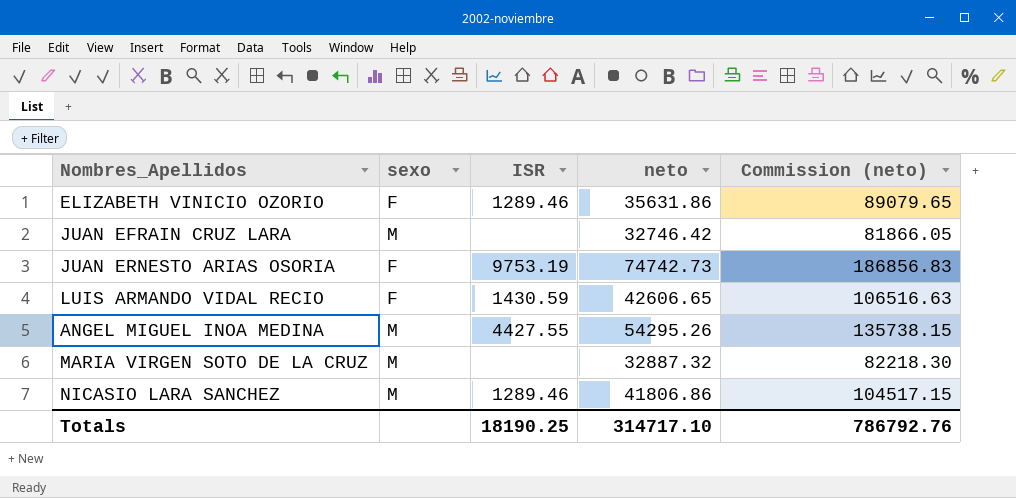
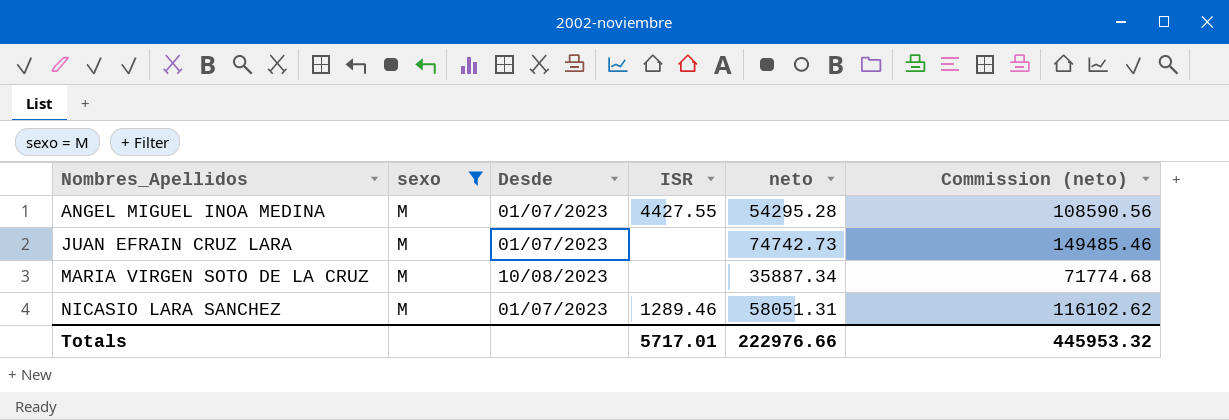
filter: none -> sexo = M
row order: none -> Nombres_Apellidos ascending
column Desde | position: none -> 3
column Commission (neto) | formula: [neto] * 2.5 -> [neto] * 2
ANGEL MIGUEL INOA MEDINA | neto: 54295.26 -> 54295.28
JUAN EFRAIN CRUZ LARA | neto: 32746.42 -> 74742.73
MARIA VIRGEN SOTO DE LA CRUZ | neto: 32887.32 -> 35887.34
NICASIO LARA SANCHEZ | neto: 41806.86 -> 58051.31
Totals | ISR: 18190.25 -> 5717.01
Totals | neto: 314717.10 -> 222976.66
Totals | Commission (neto): 786792.76 -> 445953.32

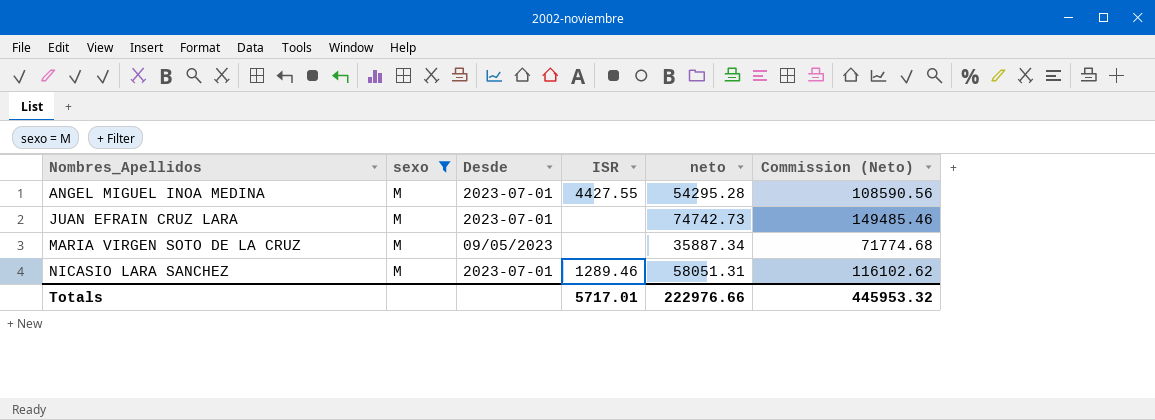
column name: Commission (neto) -> Commission (Neto)
ANGEL MIGUEL INOA MEDINA | Desde: 01/07/2023 -> 2023-07-01
JUAN EFRAIN CRUZ LARA | Desde: 01/07/2023 -> 2023-07-01
MARIA VIRGEN SOTO DE LA CRUZ | Desde: 10/08/2023 -> 09/05/2023
NICASIO LARA SANCHEZ | Desde: 01/07/2023 -> 2023-07-01

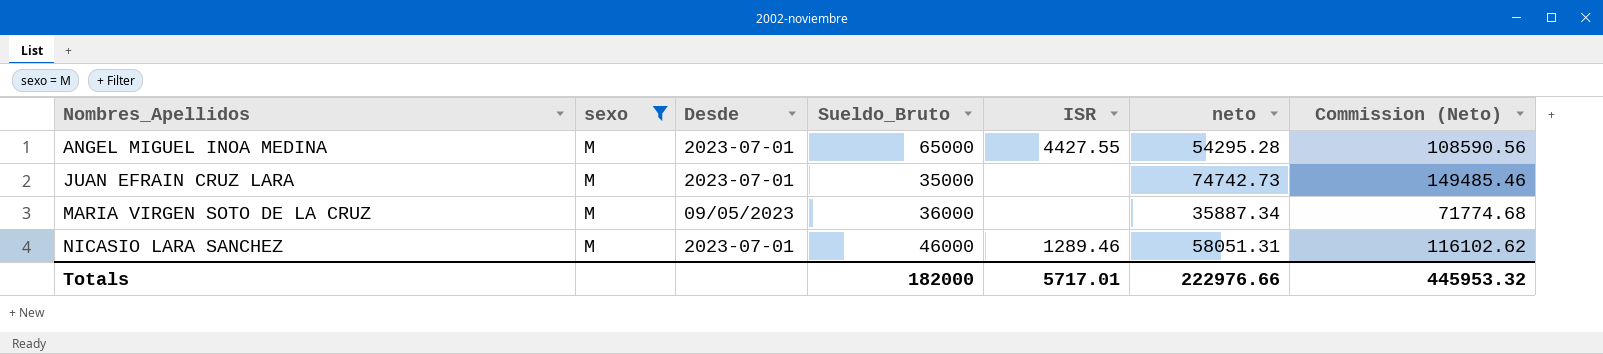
column Sueldo_Bruto | position: none -> 4

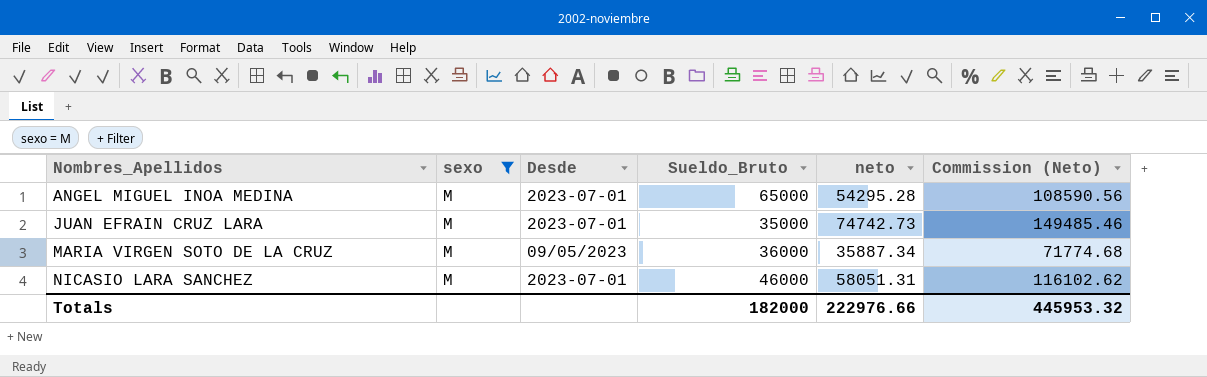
column ISR | position: 5 -> none

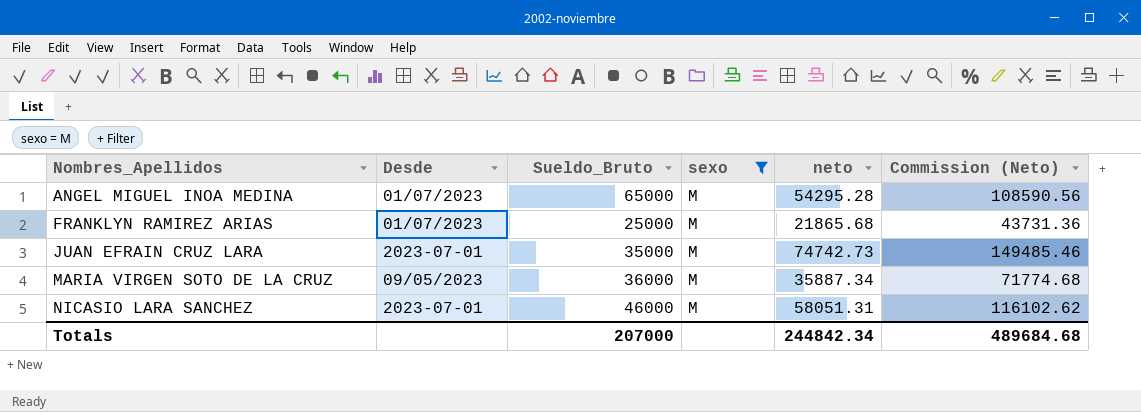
column sexo | position: 2 -> 4
ANGEL MIGUEL INOA MEDINA | Desde: 2023-07-01 -> 01/07/2023
row FRANKLYN RAMIREZ ARIAS: none -> 01/07/2023 | 25000 | M | 21865.68 | 43731.36
Totals | Sueldo_Bruto: 182000 -> 207000
Totals | neto: 222976.66 -> 244842.34
Totals | Commission (Neto): 445953.32 -> 489684.68

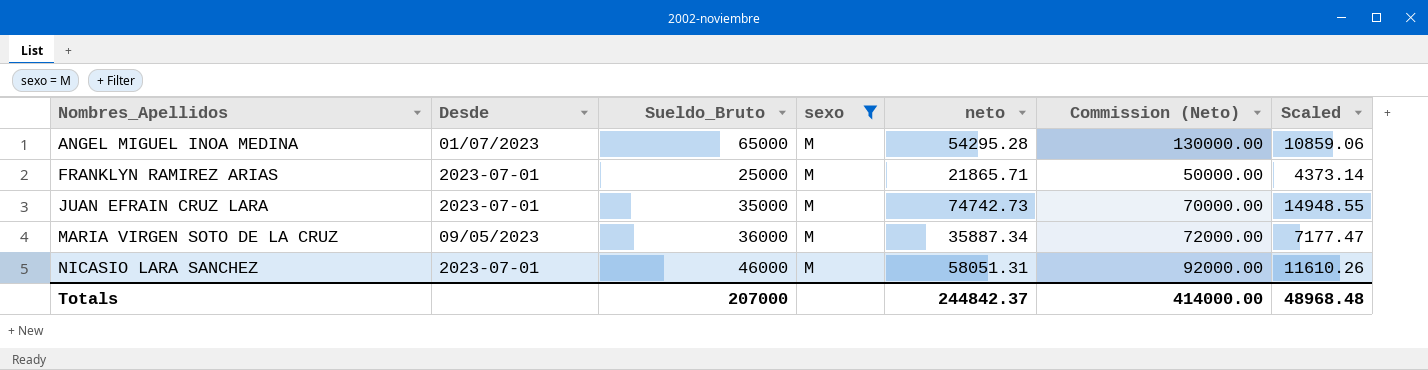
column Commission (Neto) | formula: [neto] * 2 -> [Sueldo_Bruto] * 2
column Scaled | formula: none -> [neto] * 0.2
FRANKLYN RAMIREZ ARIAS | Desde: 01/07/2023 -> 2023-07-01
FRANKLYN RAMIREZ ARIAS | neto: 21865.68 -> 21865.71
Totals | neto: 244842.34 -> 244842.37
Totals | Commission (Neto): 489684.68 -> 414000.00

